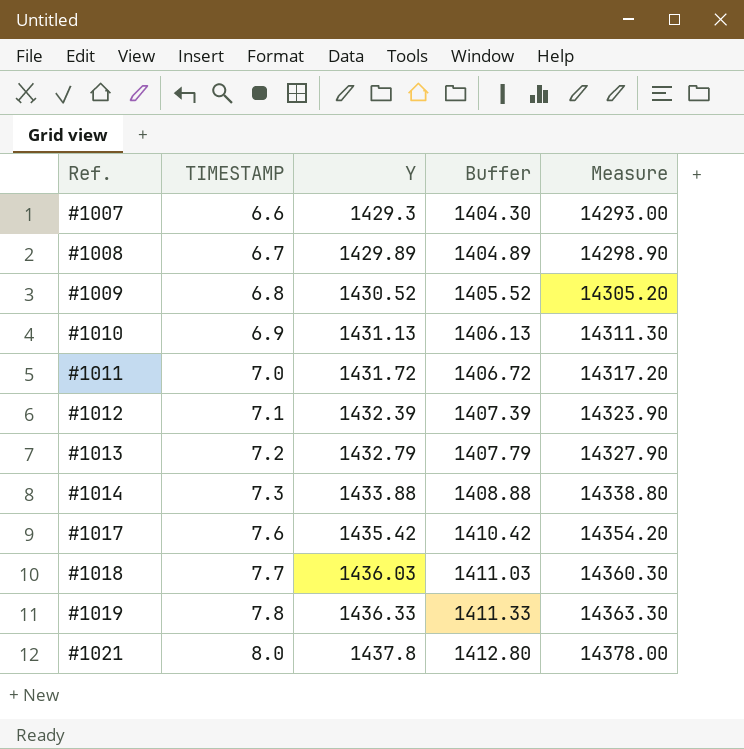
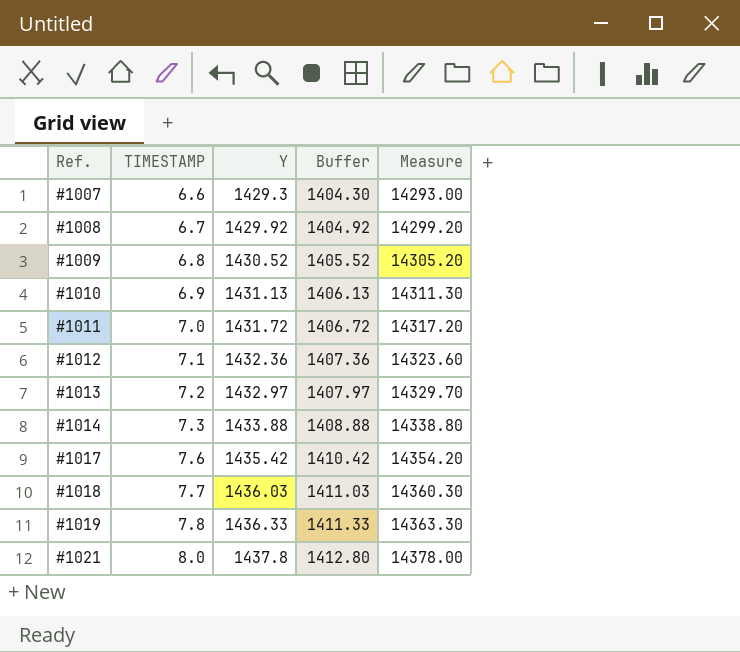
#1008 | Y: 1429.89 -> 1429.92
#1008 | Buffer: 1404.89 -> 1404.92
#1008 | Measure: 14298.90 -> 14299.20
#1012 | Y: 1432.39 -> 1432.36
#1012 | Buffer: 1407.39 -> 1407.36
#1012 | Measure: 14323.90 -> 14323.60
#1013 | Y: 1432.79 -> 1432.97
#1013 | Buffer: 1407.79 -> 1407.97
#1013 | Measure: 14327.90 -> 14329.70

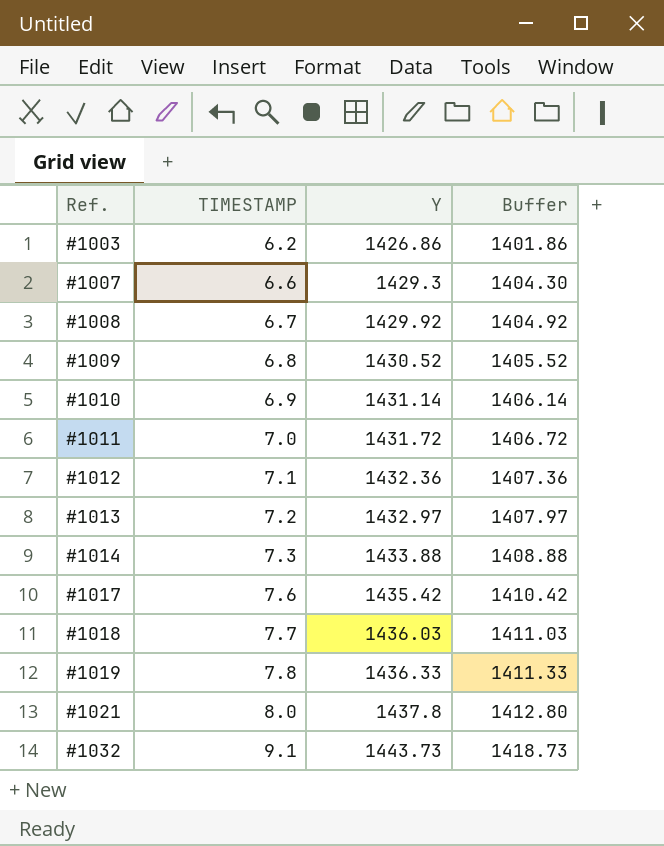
column Measure | formula: [Y] * 10 -> none
row #1003: none -> 6.2 | 1426.86 | 1401.86
#1010 | Y: 1431.13 -> 1431.14
#1010 | Buffer: 1406.13 -> 1406.14
row #1032: none -> 9.1 | 1443.73 | 1418.73

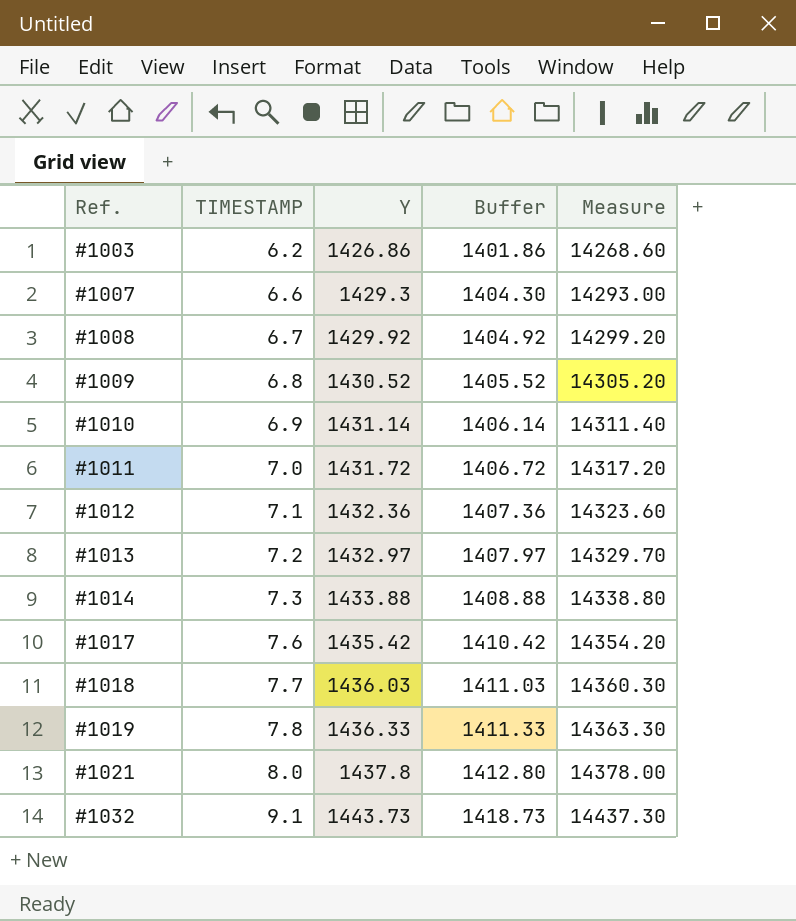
column Measure | formula: none -> [Y] * 10

